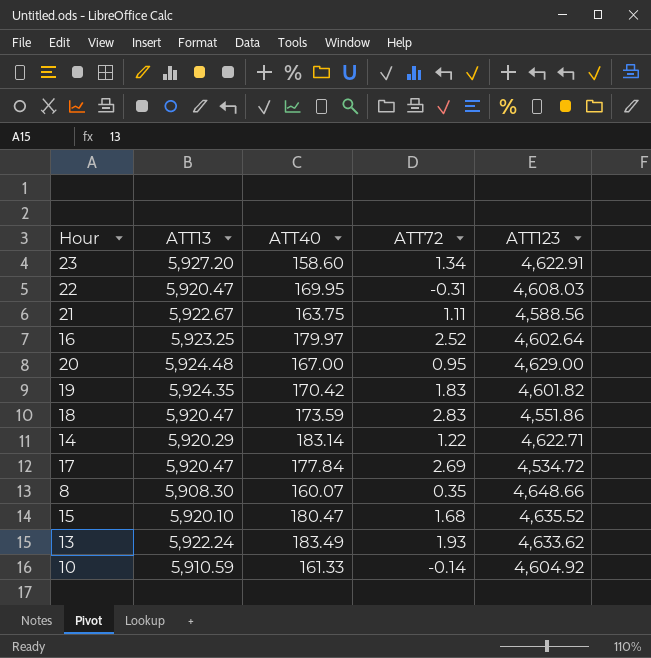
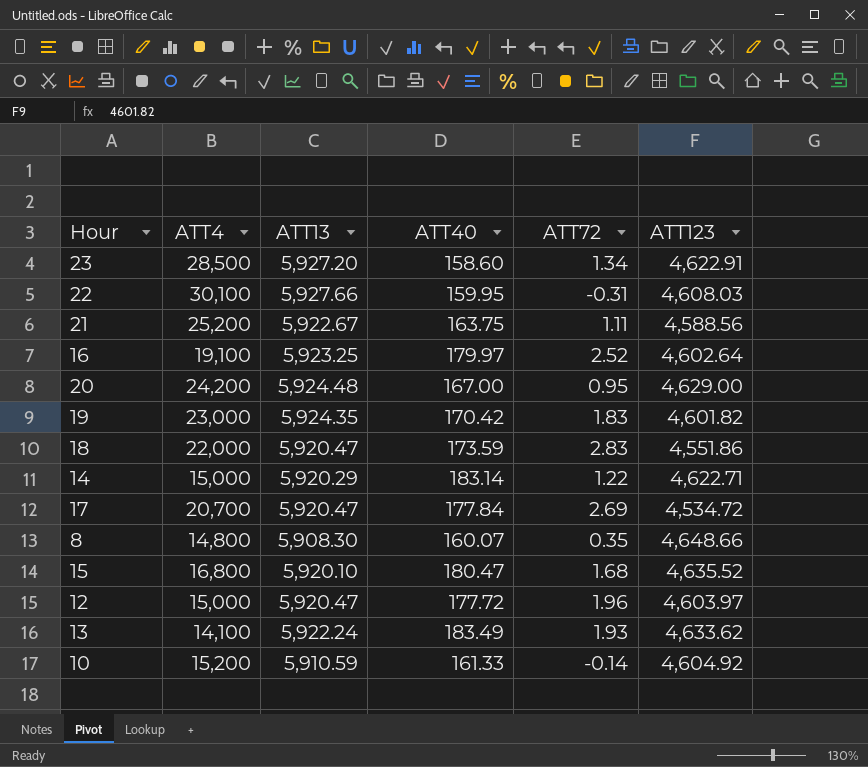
column ATT4 | position: none -> 2
22 | ATT13: 5,920.47 -> 5,927.66
22 | ATT40: 169.95 -> 159.95
row 12: none -> 15,000 | 5,920.47 | 177.72 | 1.96 | 4,603.97

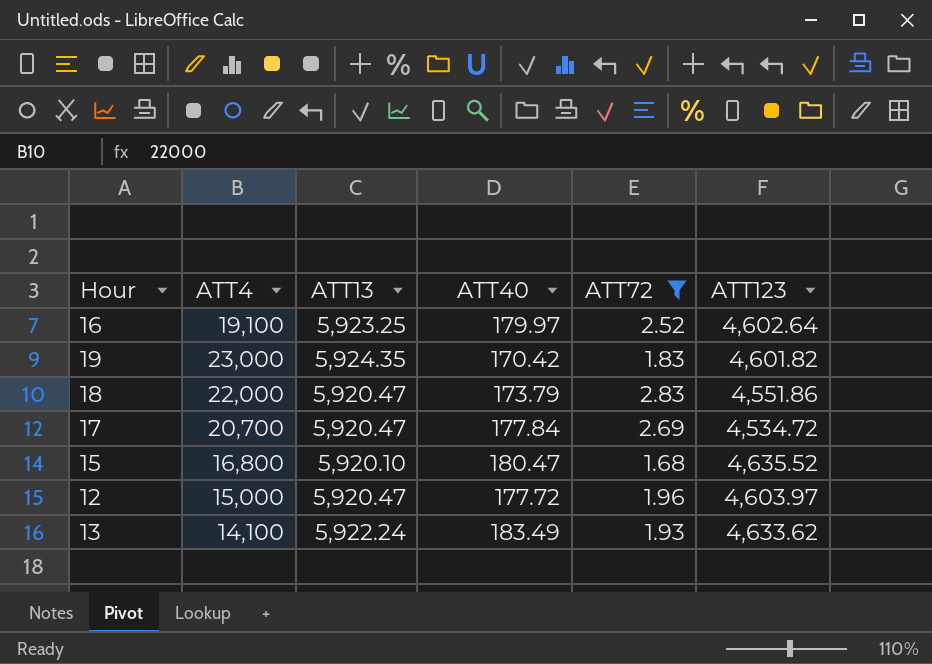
filter: none -> ATT72 >= 1.68
18 | ATT40: 173.59 -> 173.79

